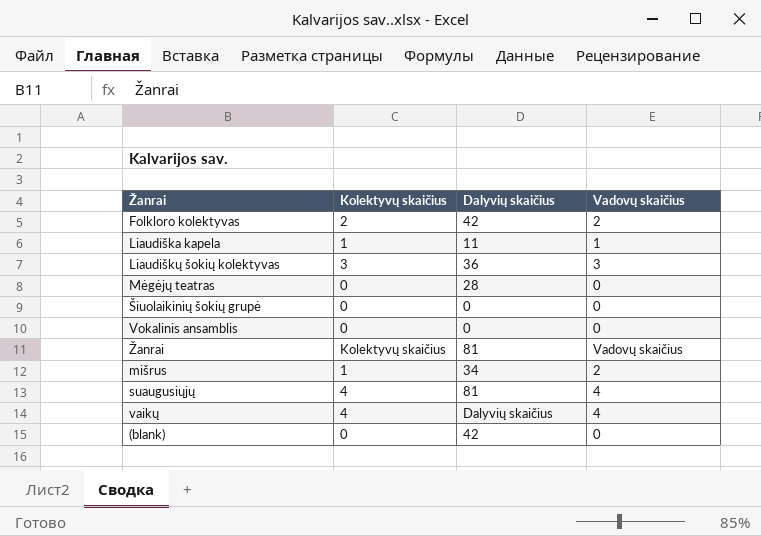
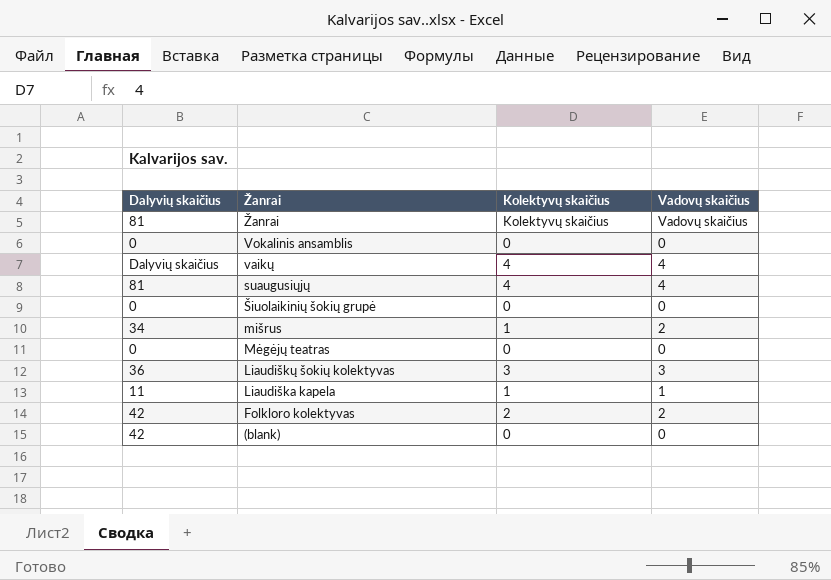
row order: none -> Žanrai descending
column Dalyvių skaičius | position: 3 -> 1
Mėgėjų teatras | Dalyvių skaičius: 28 -> 0

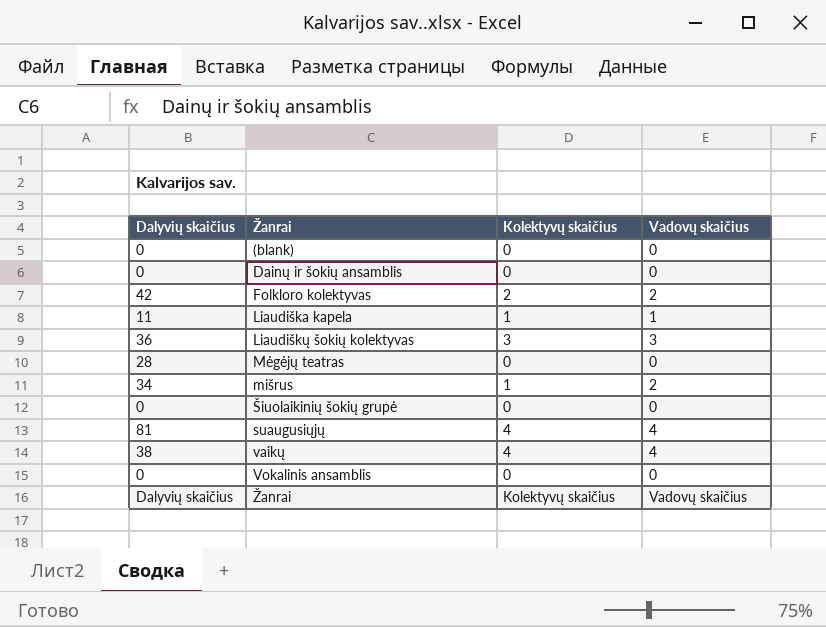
row order: Žanrai descending -> Žanrai ascending
(blank) | Dalyvių skaičius: 42 -> 0
row Dainų ir šokių ansamblis: none -> 0 | 0 | 0
Mėgėjų teatras | Dalyvių skaičius: 0 -> 28
vaikų | Dalyvių skaičius: Dalyvių skaičius -> 38
Žanrai | Dalyvių skaičius: 81 -> Dalyvių skaičius

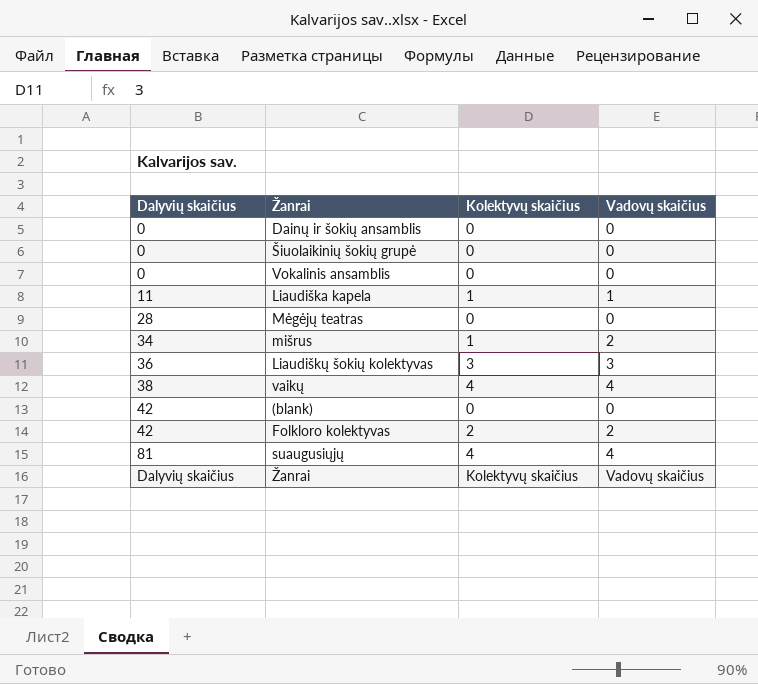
row order: Žanrai ascending -> Dalyvių skaičius ascending
(blank) | Dalyvių skaičius: 0 -> 42

